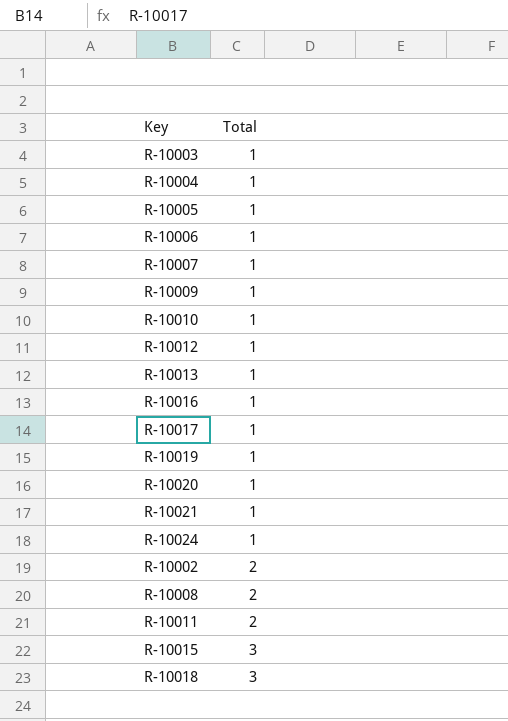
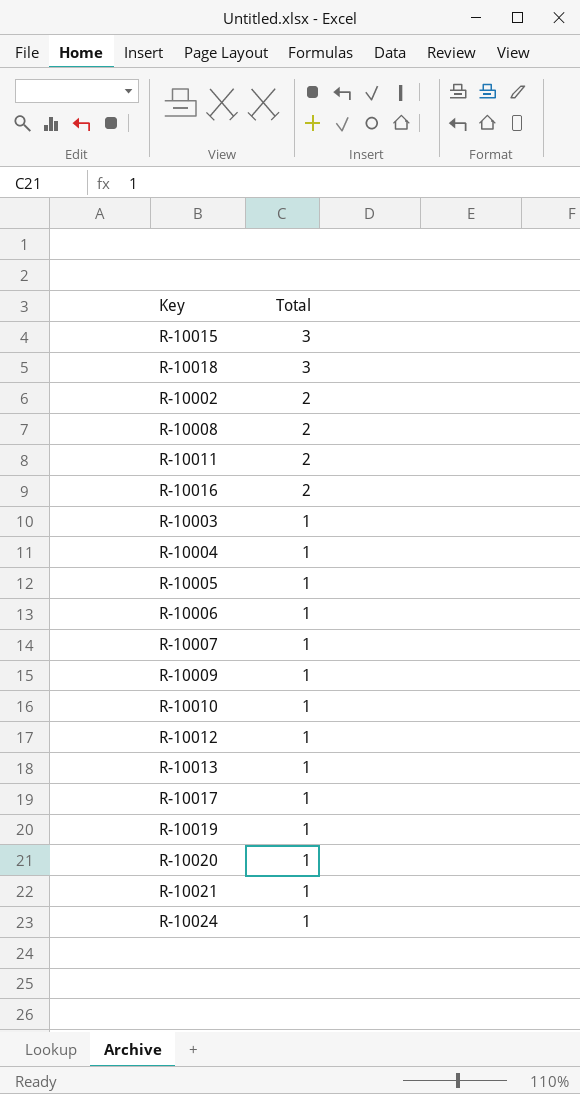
row order: Total ascending -> Total descending
R-10016 | Total: 1 -> 2

